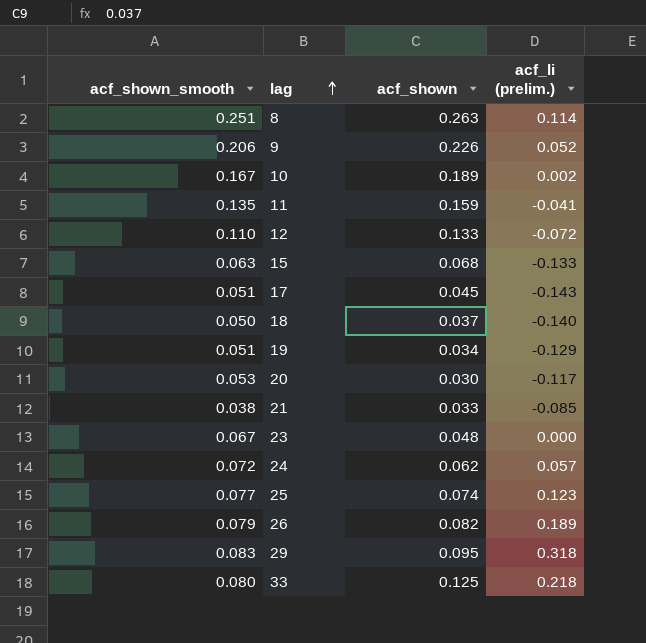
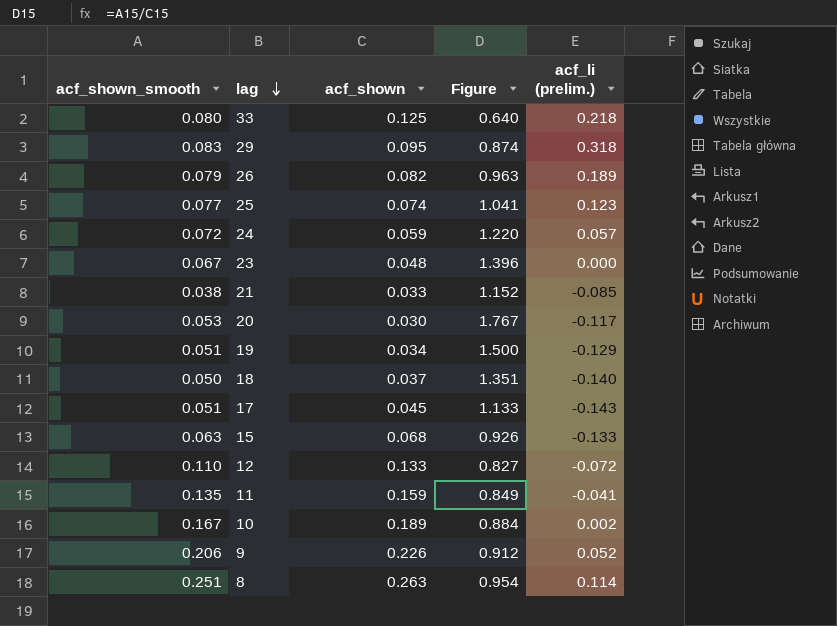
row order: lag ascending -> lag descending
column Figure | formula: none -> [acf_shown_smooth] / [acf_shown]
24 | acf_shown: 0.062 -> 0.059

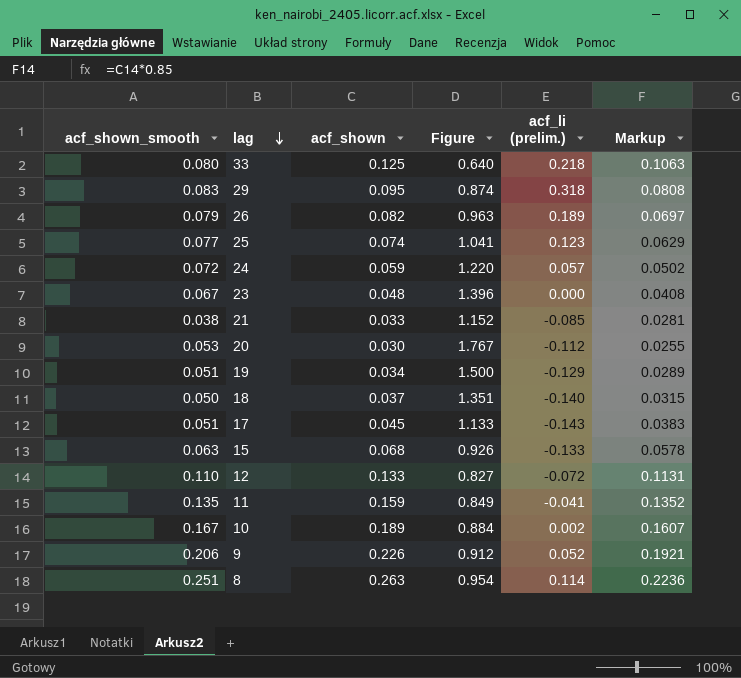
column Markup | formula: none -> [acf_shown] * 0.85
20 | acf_li (prelim.): -0.117 -> -0.112

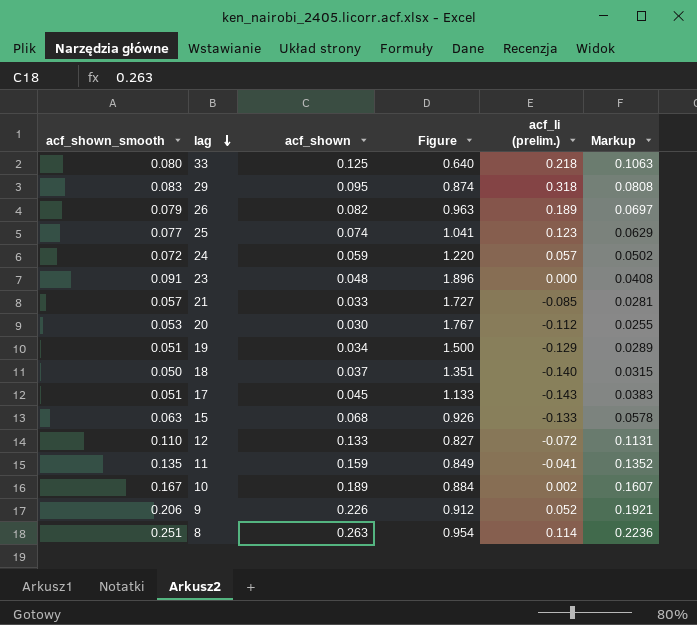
23 | acf_shown_smooth: 0.067 -> 0.091
23 | Figure: 1.396 -> 1.896
21 | acf_shown_smooth: 0.038 -> 0.057
21 | Figure: 1.152 -> 1.727

